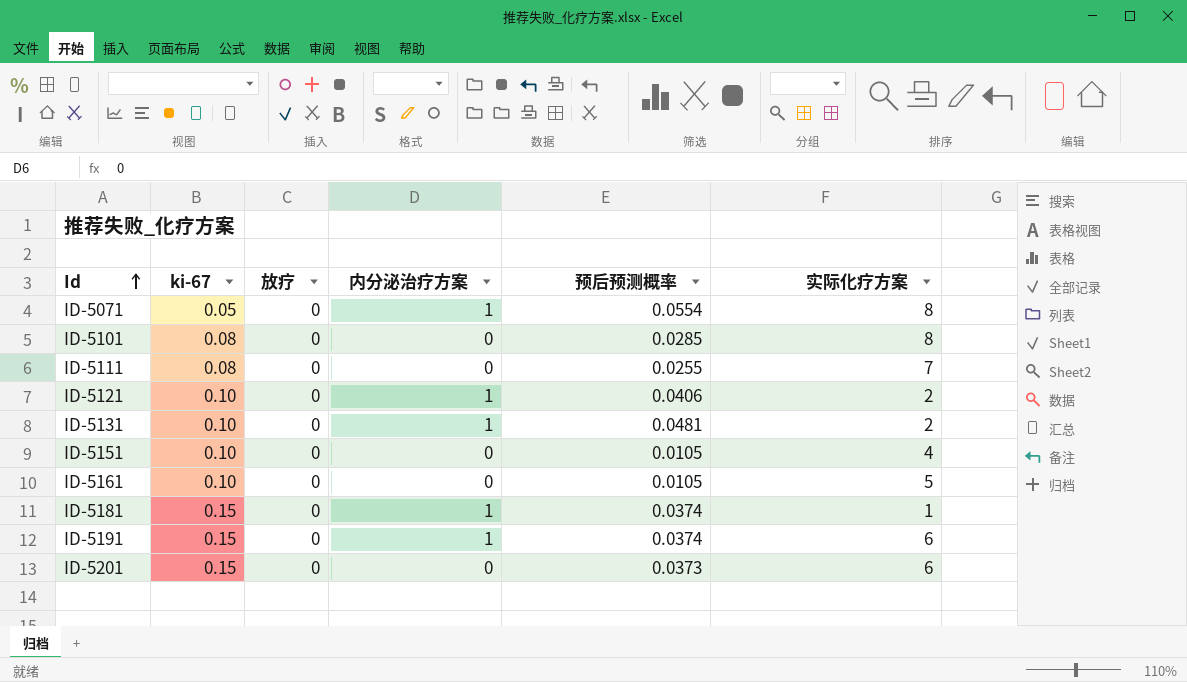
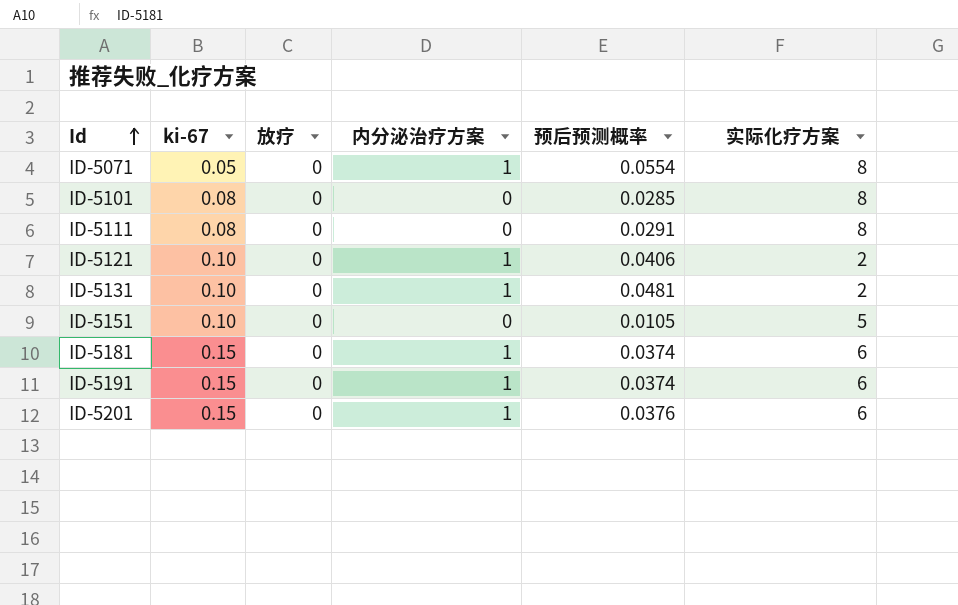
row ID-5161: 0.10 | 0 | 0 | 0.0105 | 5 -> none
ID-5111 | 预后预测概率: 0.0255 -> 0.0291
ID-5111 | 实际化疗方案: 7 -> 8
ID-5151 | 实际化疗方案: 4 -> 5
ID-5181 | 实际化疗方案: 1 -> 6
ID-5201 | 内分泌治疗方案: 0 -> 1
ID-5201 | 预后预测概率: 0.0373 -> 0.0376

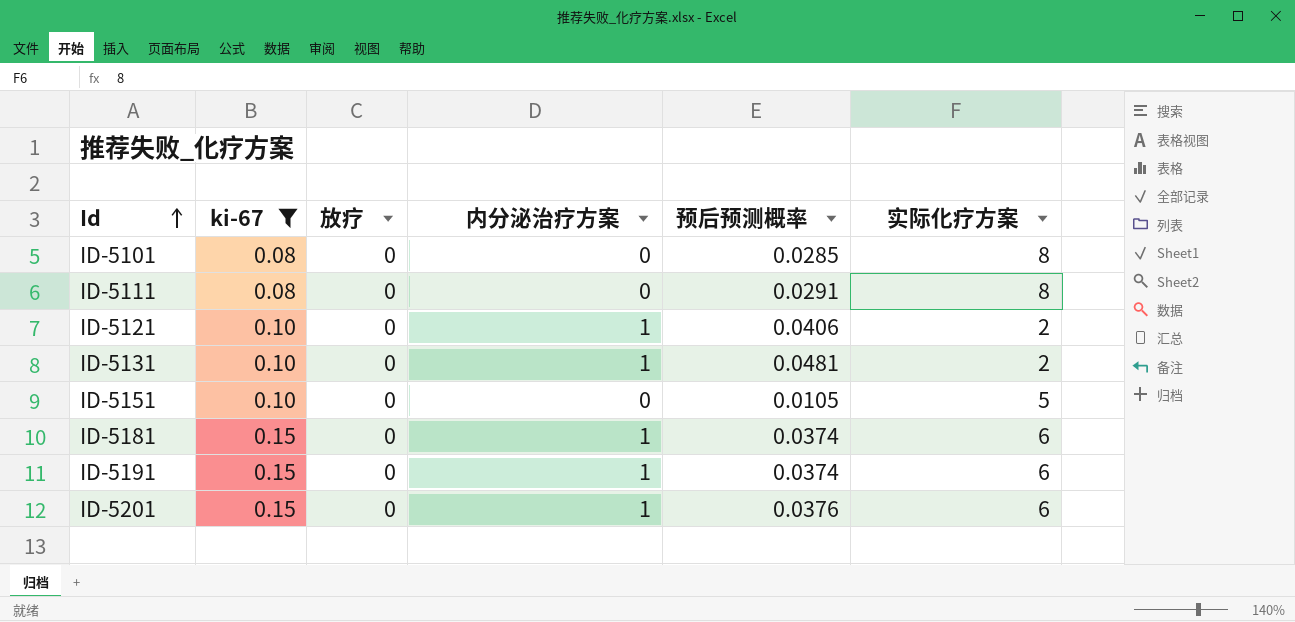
filter: none -> ki-67 != 0.05

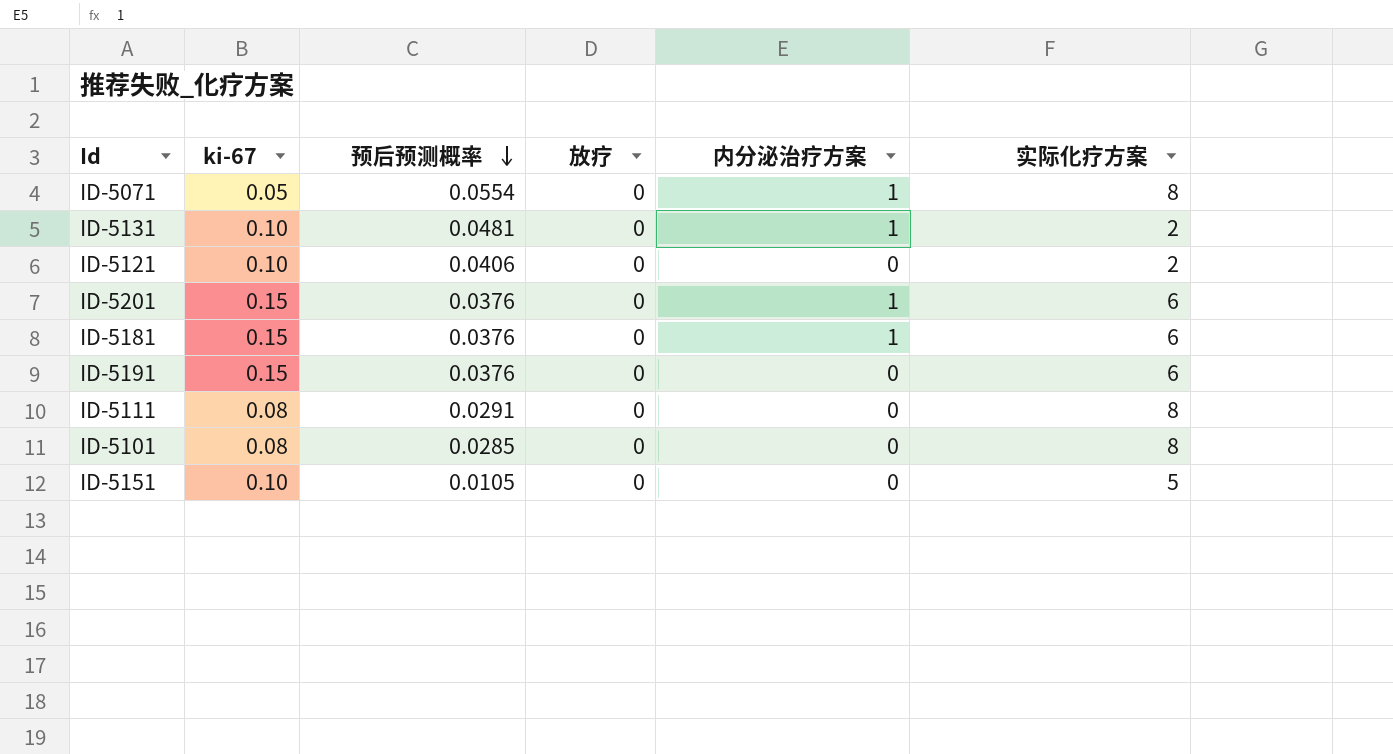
filter: ki-67 != 0.05 -> none
row order: Id ascending -> 预后预测概率 descending
column 预后预测概率 | position: 5 -> 3
ID-5121 | 内分泌治疗方案: 1 -> 0
ID-5181 | 预后预测概率: 0.0374 -> 0.0376
ID-5191 | 预后预测概率: 0.0374 -> 0.0376
ID-5191 | 内分泌治疗方案: 1 -> 0

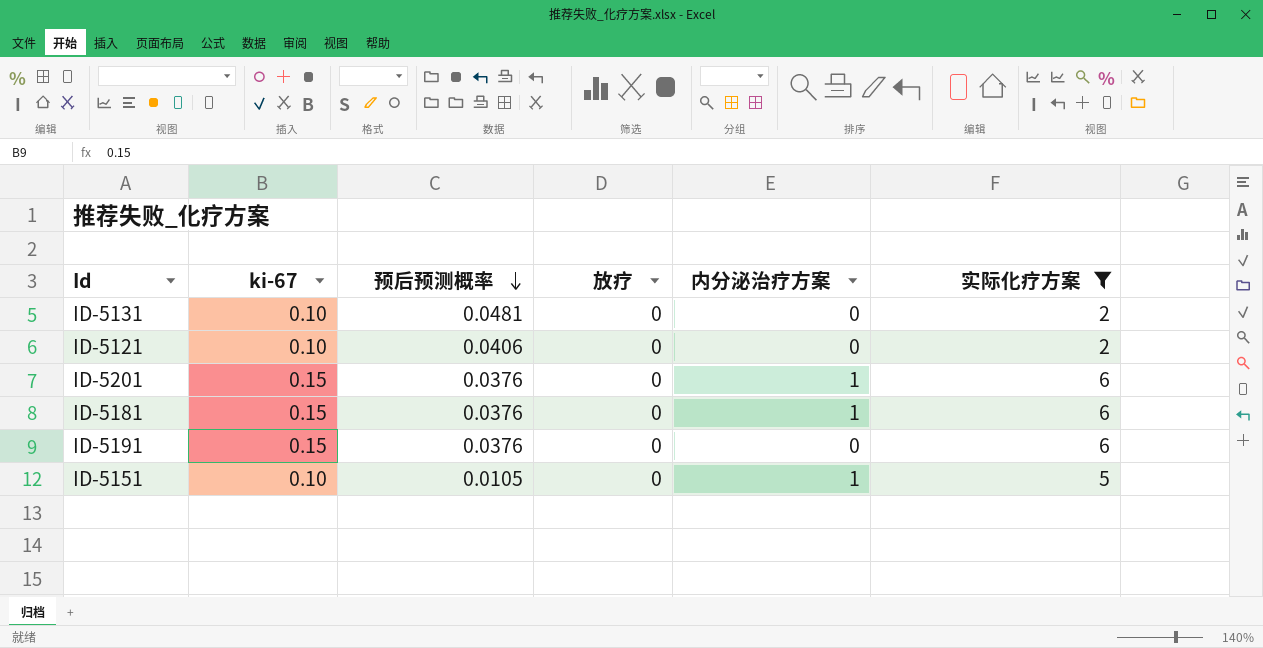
filter: none -> 实际化疗方案 != 8
ID-5131 | 内分泌治疗方案: 1 -> 0
ID-5151 | 内分泌治疗方案: 0 -> 1

